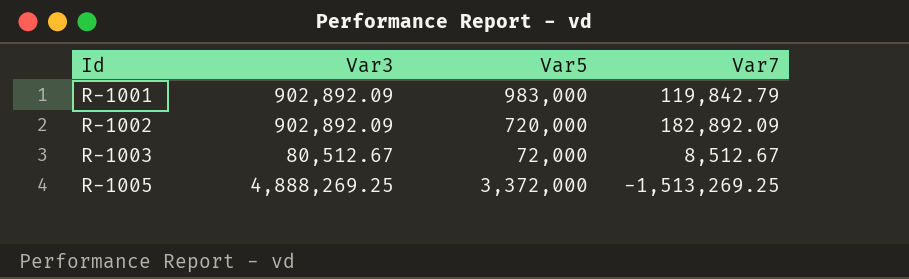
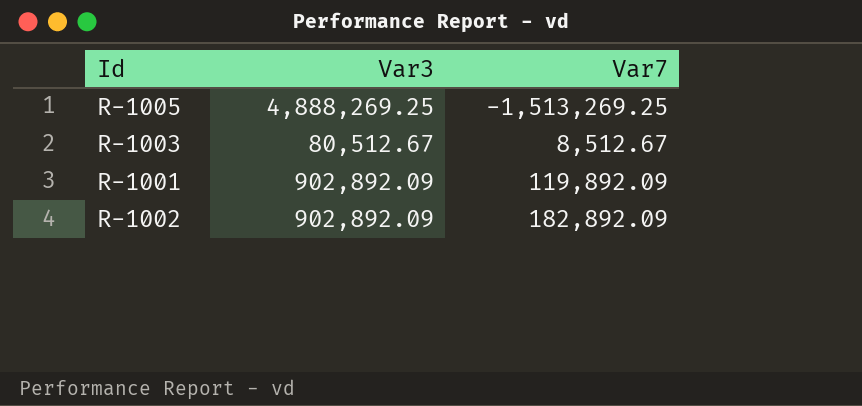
row order: Id ascending -> Var7 ascending
column Var5 | position: 3 -> none
R-1001 | Var7: 119,842.79 -> 119,892.09

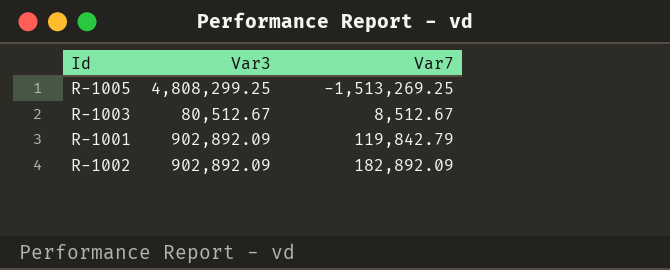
R-1005 | Var3: 4,888,269.25 -> 4,808,299.25
R-1001 | Var7: 119,892.09 -> 119,842.79

